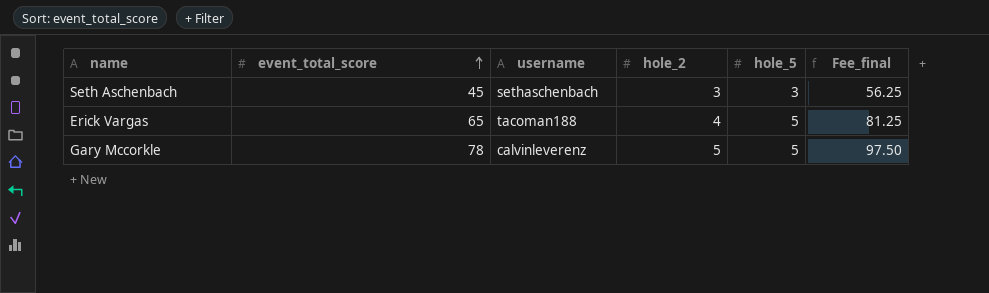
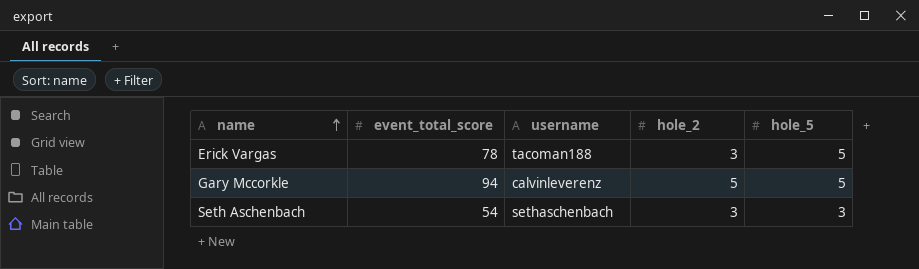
row order: event_total_score ascending -> name ascending
column Fee_final | formula: [event_total_score] * 1.25 -> none
Erick Vargas | event_total_score: 65 -> 78
Erick Vargas | hole_2: 4 -> 3
Gary Mccorkle | event_total_score: 78 -> 94
Seth Aschenbach | event_total_score: 45 -> 54

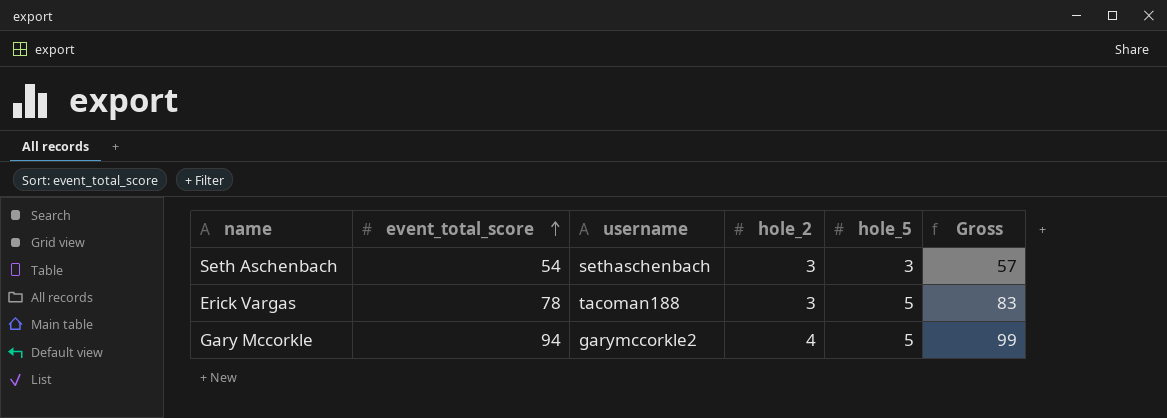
row order: name ascending -> event_total_score ascending
column Gross | formula: none -> [event_total_score] + [hole_5]
Gary Mccorkle | username: calvinleverenz -> garymccorkle2
Gary Mccorkle | hole_2: 5 -> 4

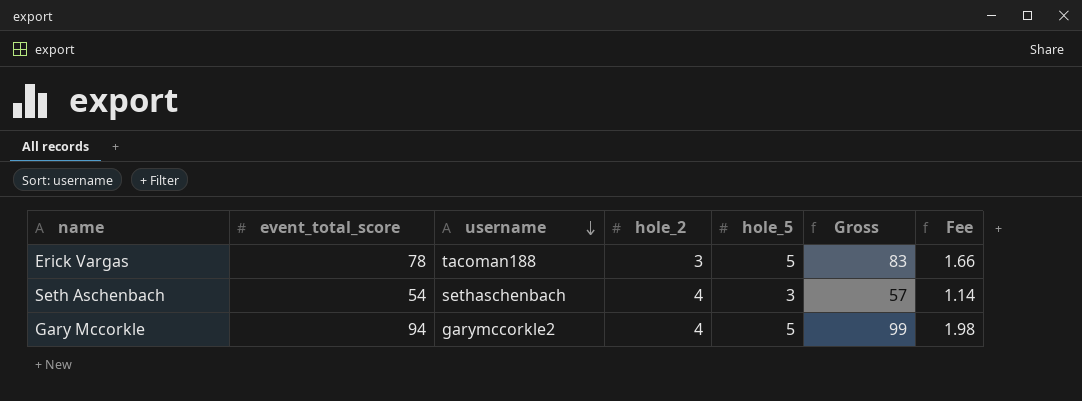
row order: event_total_score ascending -> username descending
column Fee | formula: none -> [Gross] * 0.02
Seth Aschenbach | hole_2: 3 -> 4

